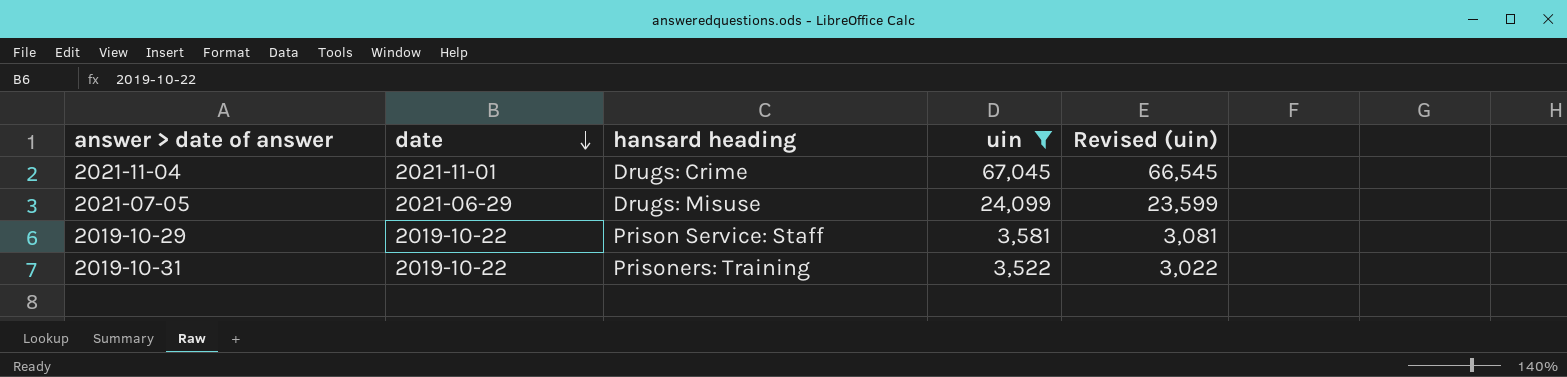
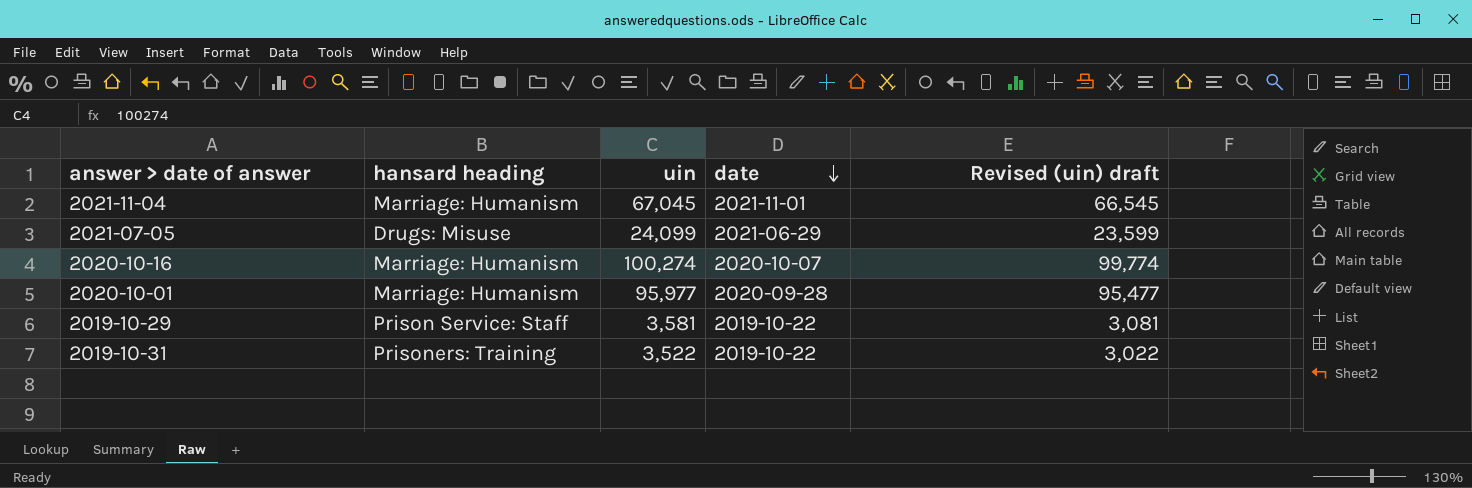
filter: uin <= 67,045 -> none
column date | position: 2 -> 4
column name: Revised (uin) -> Revised (uin) draft
2021-11-04 | hansard heading: Drugs: Crime -> Marriage: Humanism

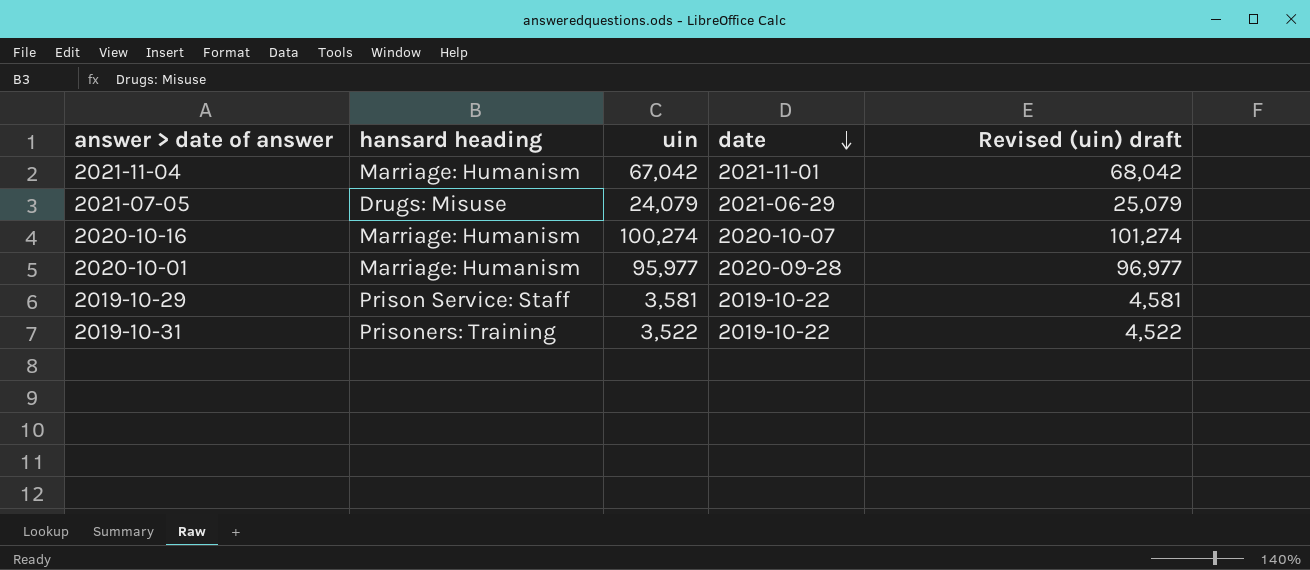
column Revised (uin) draft | formula: [uin] - 500 -> [uin] + 1000
2021-11-04 | uin: 67,045 -> 67,042
2021-07-05 | uin: 24,099 -> 24,079

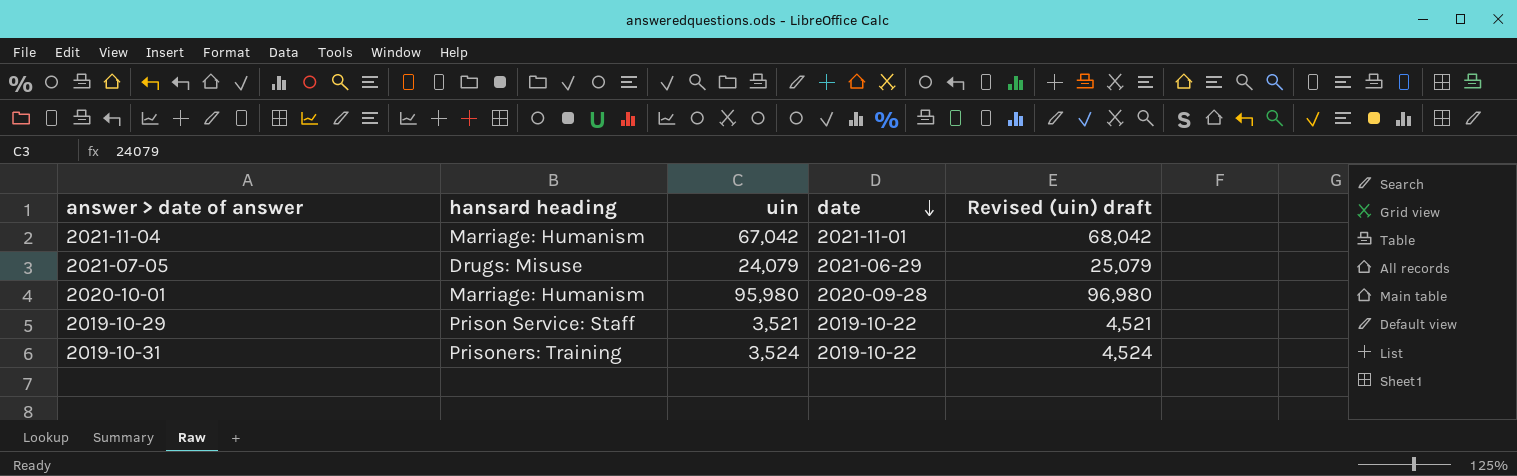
row 2020-10-16: Marriage: Humanism | 100,274 | 2020-10-07 | 101,274 -> none
2020-10-01 | uin: 95,977 -> 95,980
2020-10-01 | Revised (uin) draft: 96,977 -> 96,980
2019-10-29 | uin: 3,581 -> 3,521
2019-10-29 | Revised (uin) draft: 4,581 -> 4,521
2019-10-31 | uin: 3,522 -> 3,524
2019-10-31 | Revised (uin) draft: 4,522 -> 4,524

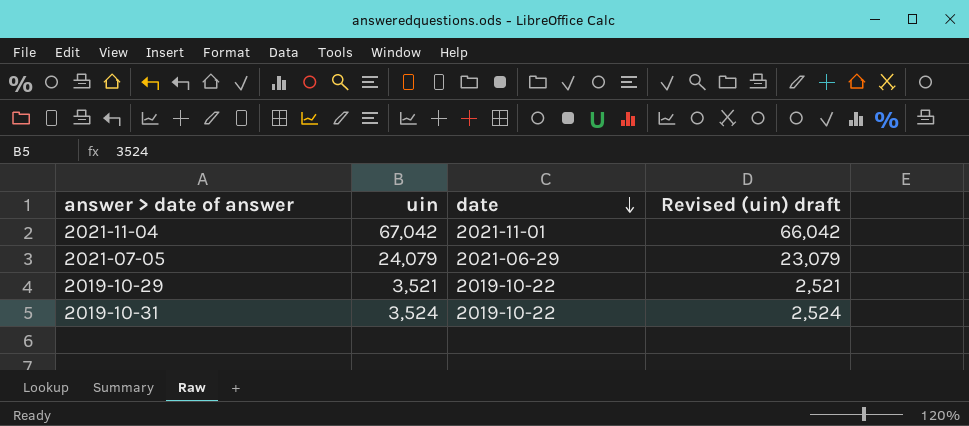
column hansard heading | position: 2 -> none
column Revised (uin) draft | formula: [uin] + 1000 -> [uin] - 1000
row 2020-10-01: Marriage: Humanism | 95,980 | 2020-09-28 | 96,980 -> none

